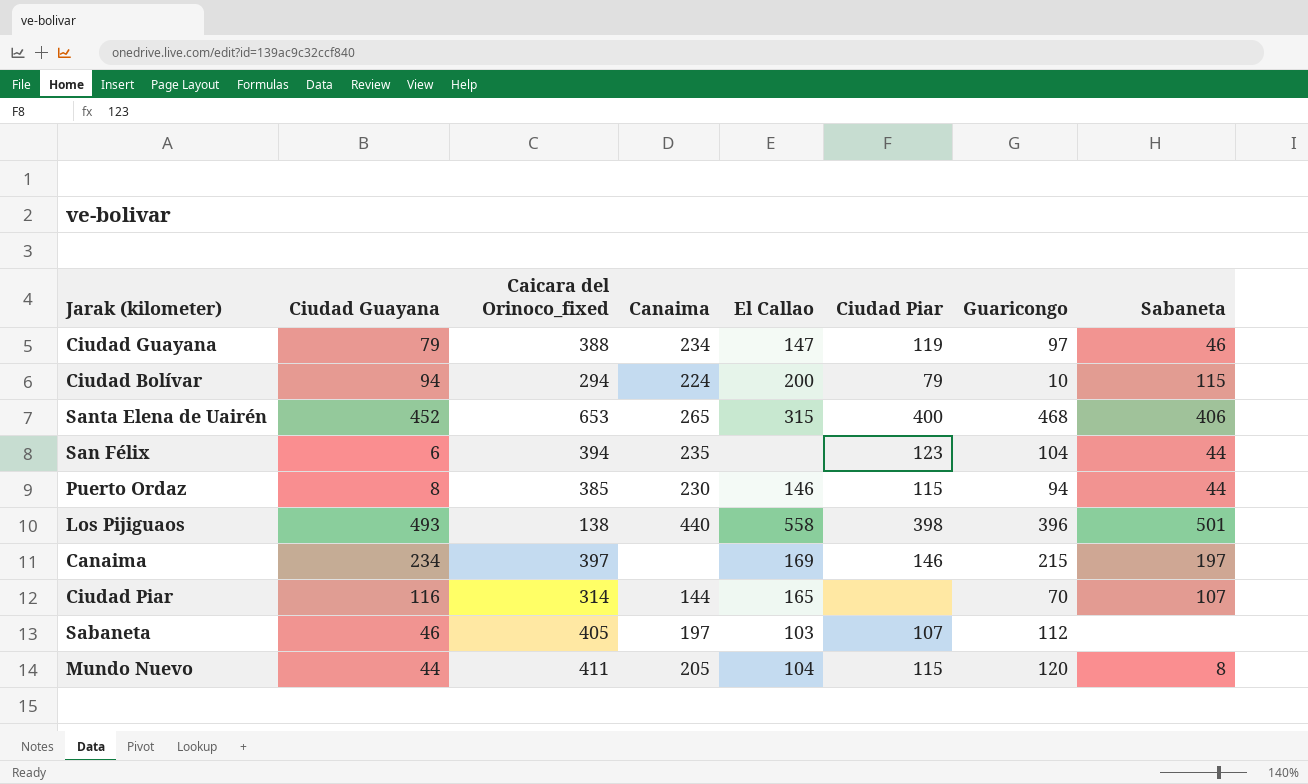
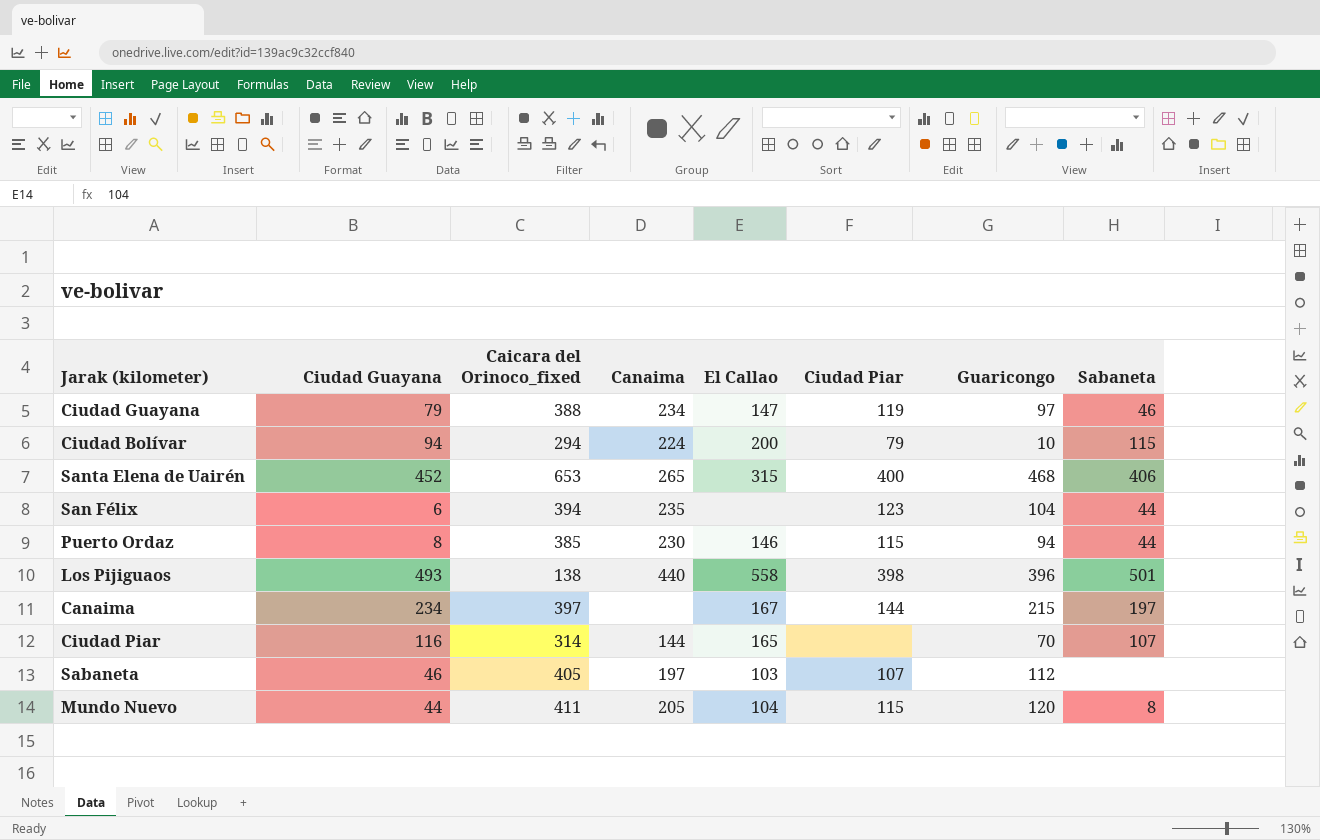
Canaima | El Callao: 169 -> 167
Canaima | Ciudad Piar: 146 -> 144

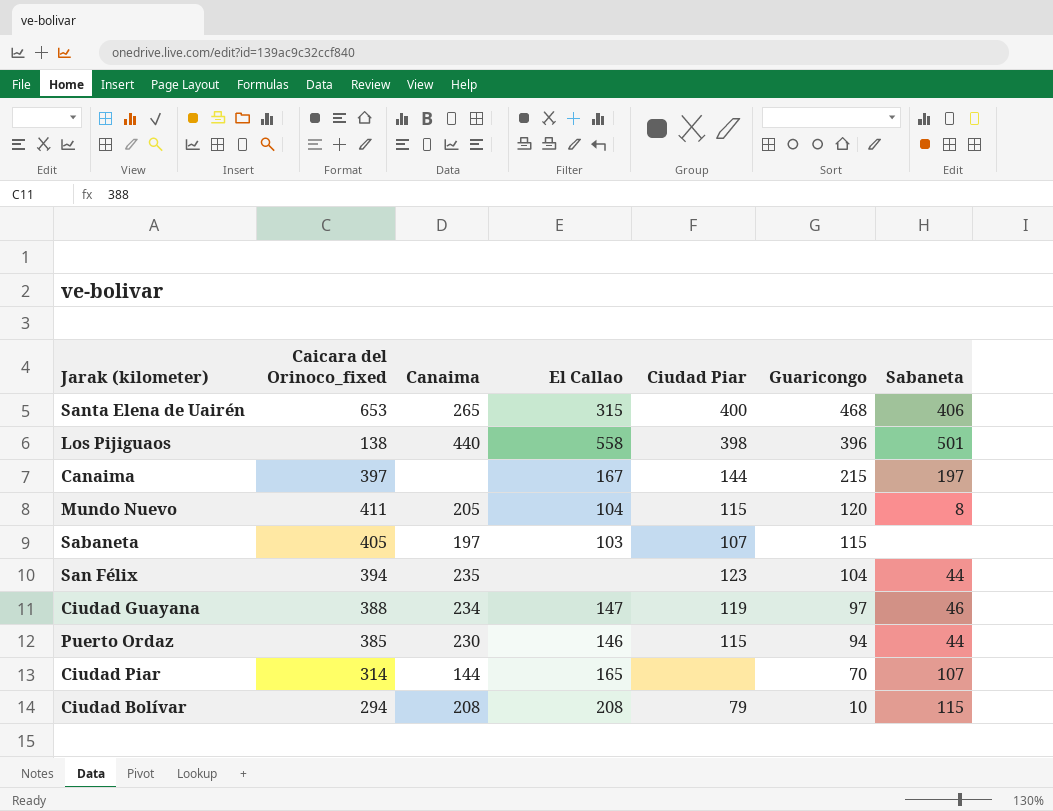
row order: none -> Guaricongo descending
column Ciudad Guayana | position: 2 -> none
Sabaneta | Guaricongo: 112 -> 115
Ciudad Bolívar | Canaima: 224 -> 208
Ciudad Bolívar | El Callao: 200 -> 208

